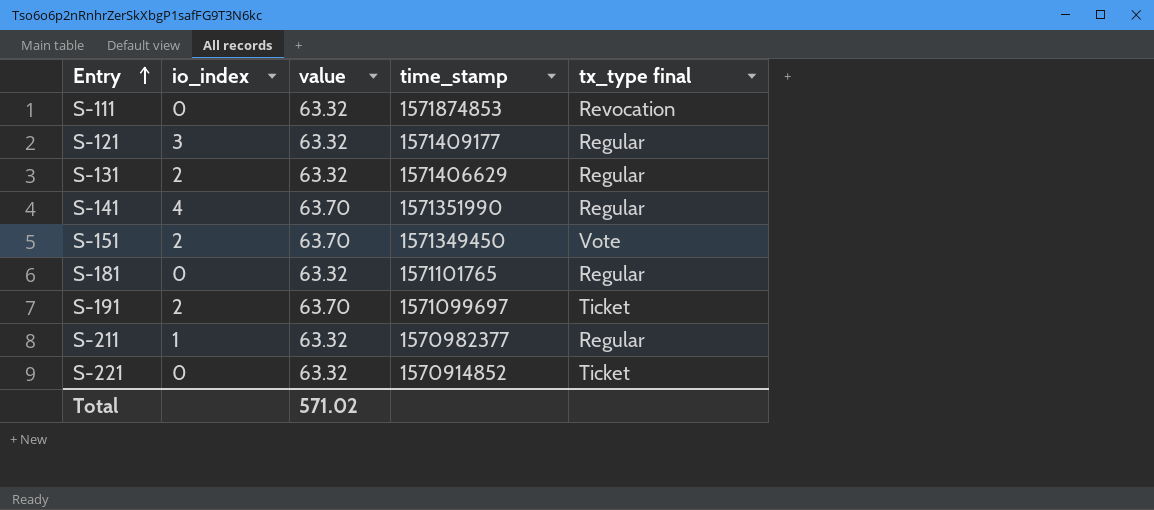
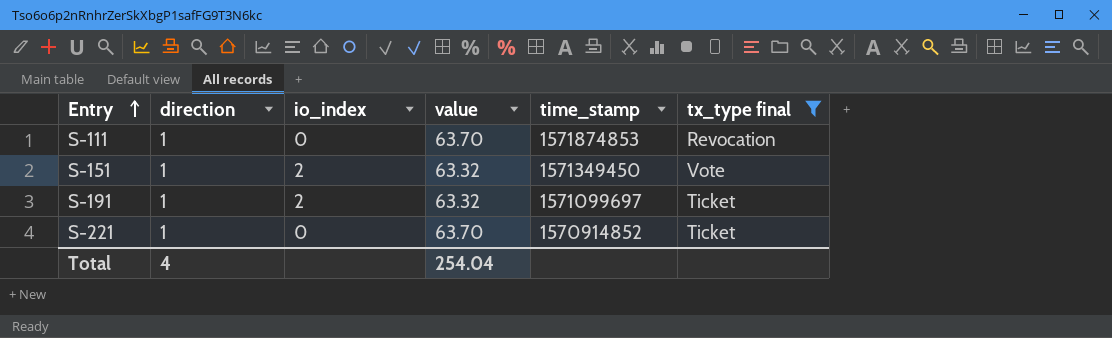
filter: none -> tx_type final != Regular
column direction | position: none -> 2
S-111 | value: 63.32 -> 63.70
S-151 | value: 63.70 -> 63.32
S-191 | value: 63.70 -> 63.32
S-221 | value: 63.32 -> 63.70
Total | value: 571.02 -> 254.04

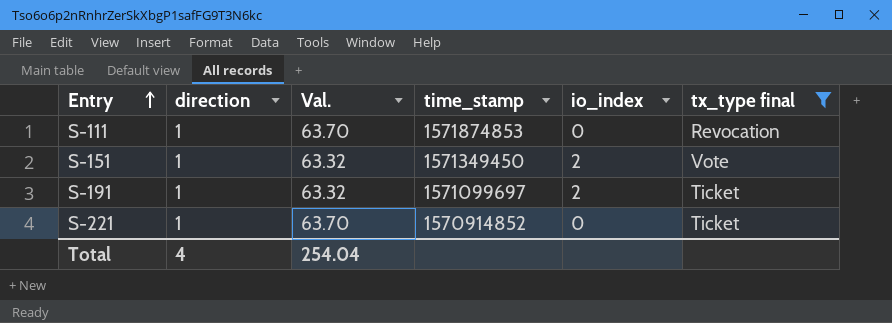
column name: value -> Val.
column io_index | position: 3 -> 5

